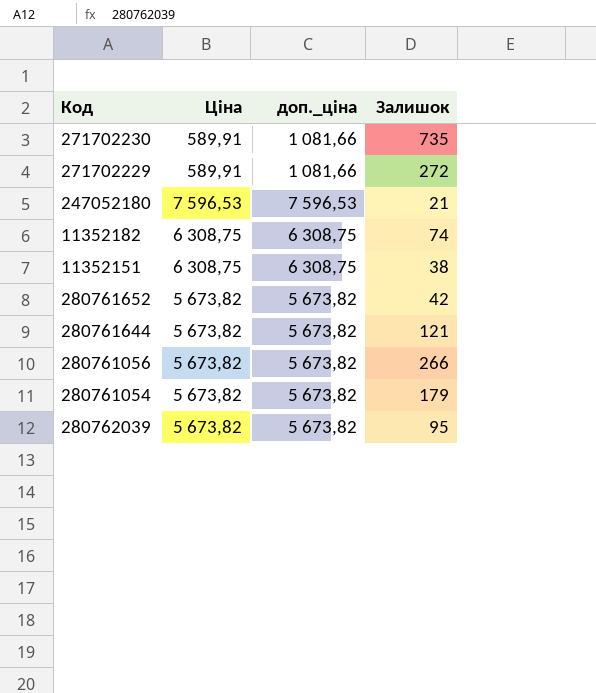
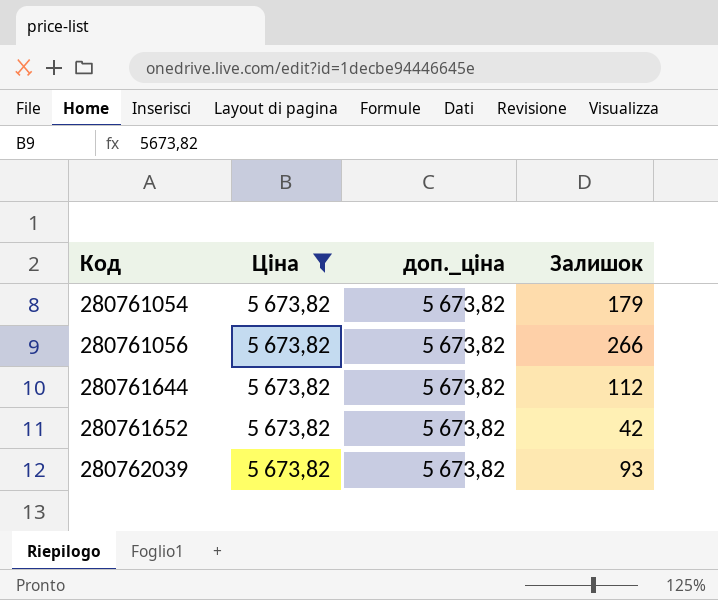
filter: none -> Ціна = 5 673,82
row order: none -> Код ascending
280761644 | Залишок: 121 -> 112
280762039 | Залишок: 95 -> 93

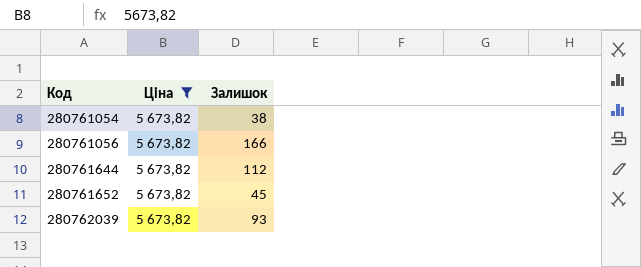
column доп._ціна | position: 3 -> none
280761054 | Залишок: 179 -> 38
280761056 | Залишок: 266 -> 166
280761652 | Залишок: 42 -> 45

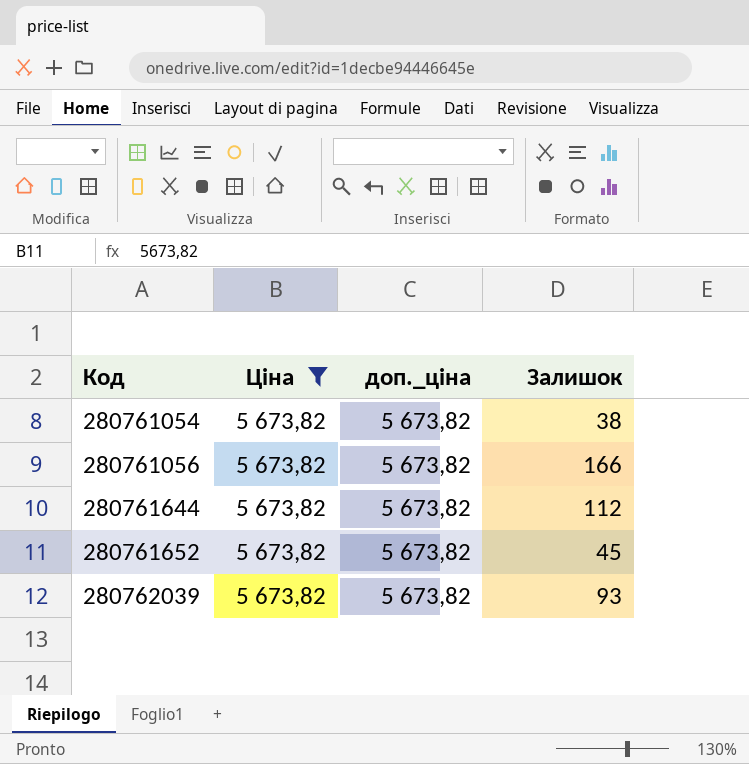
column доп._ціна | position: none -> 3

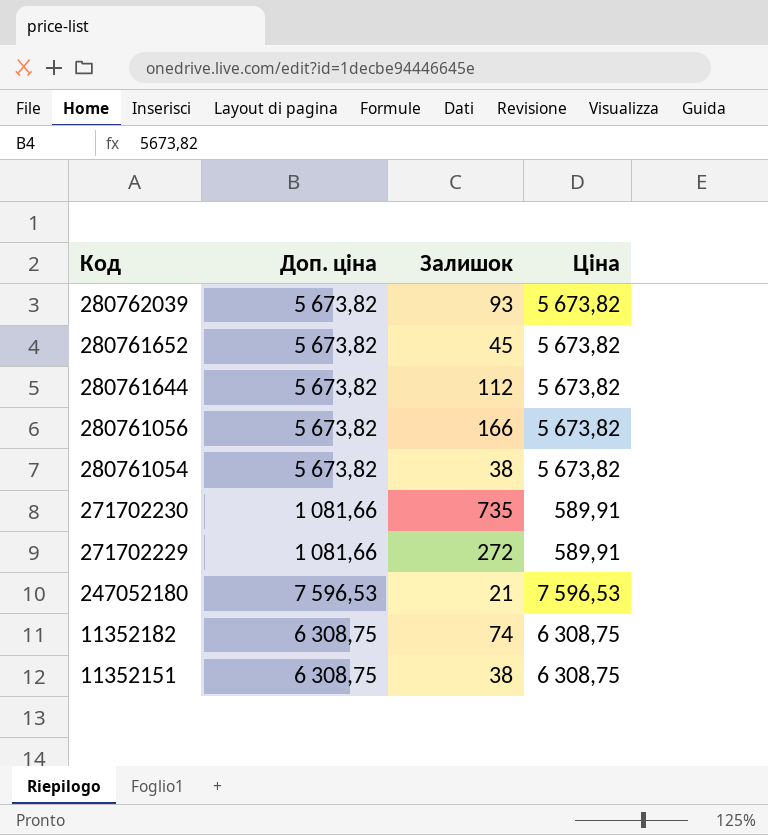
filter: Ціна = 5 673,82 -> none
row order: Код ascending -> Код descending
column name: доп._ціна -> Доп. ціна
column Ціна | position: 2 -> 4

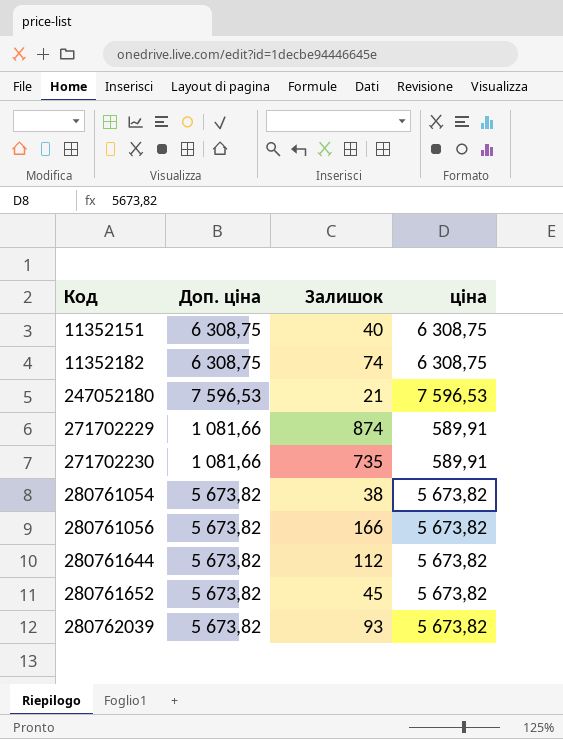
row order: Код descending -> Код ascending
column name: Ціна -> ціна
11352151 | Залишок: 38 -> 40
271702229 | Залишок: 272 -> 874

